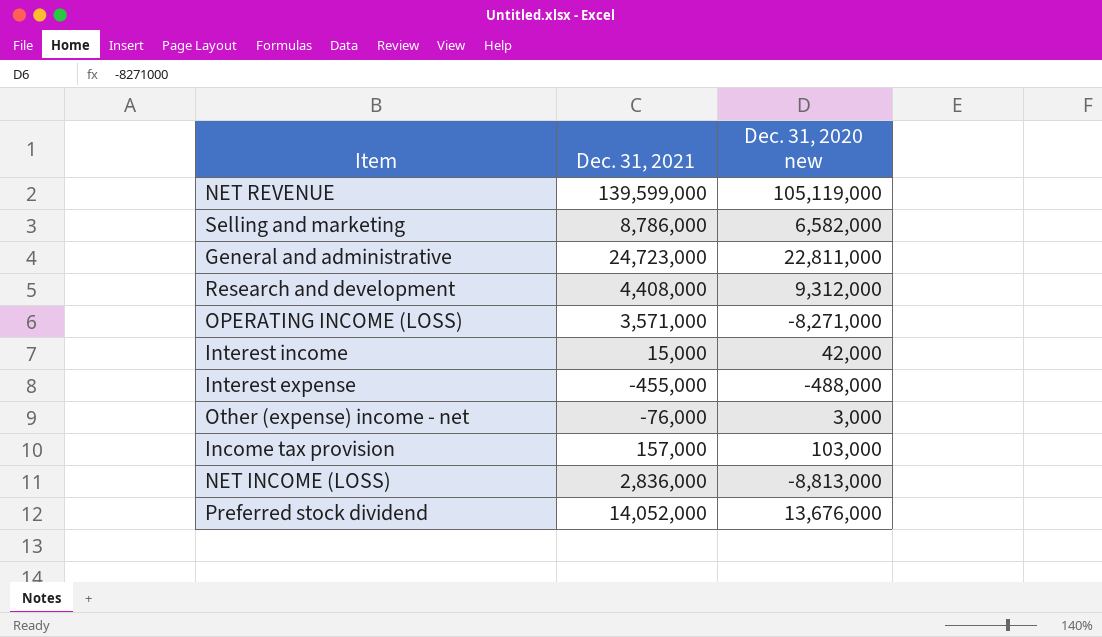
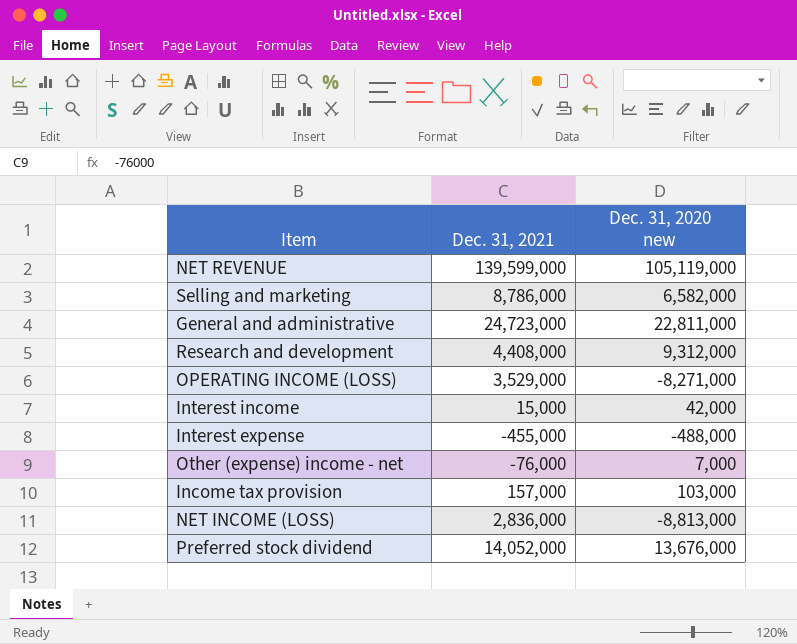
OPERATING INCOME (LOSS) | Dec. 31, 2021: 3,571,000 -> 3,529,000
Other (expense) income - net | Dec. 31, 2020 new: 3,000 -> 7,000

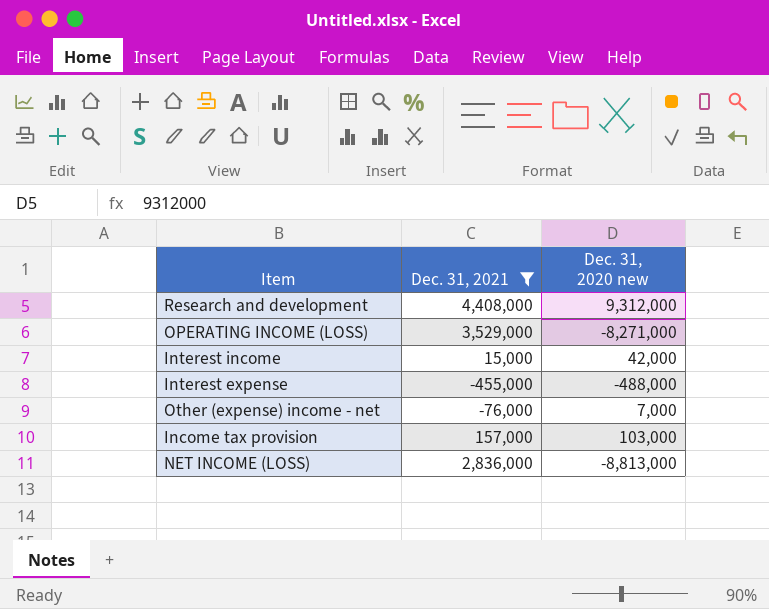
filter: none -> Dec. 31, 2021 <= 4,408,000

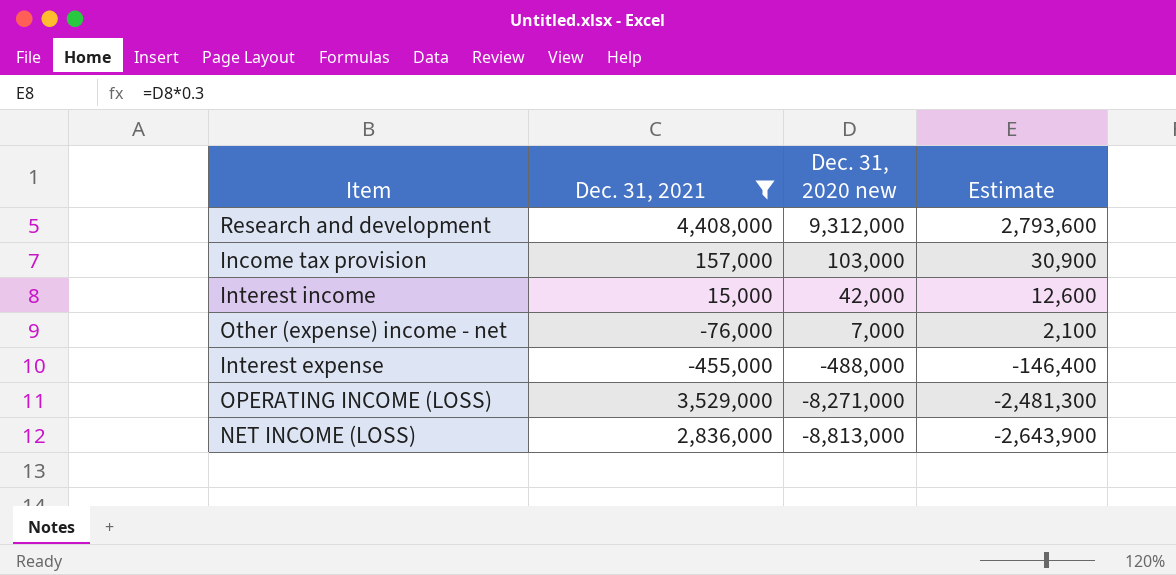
row order: none -> Dec. 31, 2020 new descending
column Estimate | formula: none -> [Dec. 31, 2020 new] * 0.3

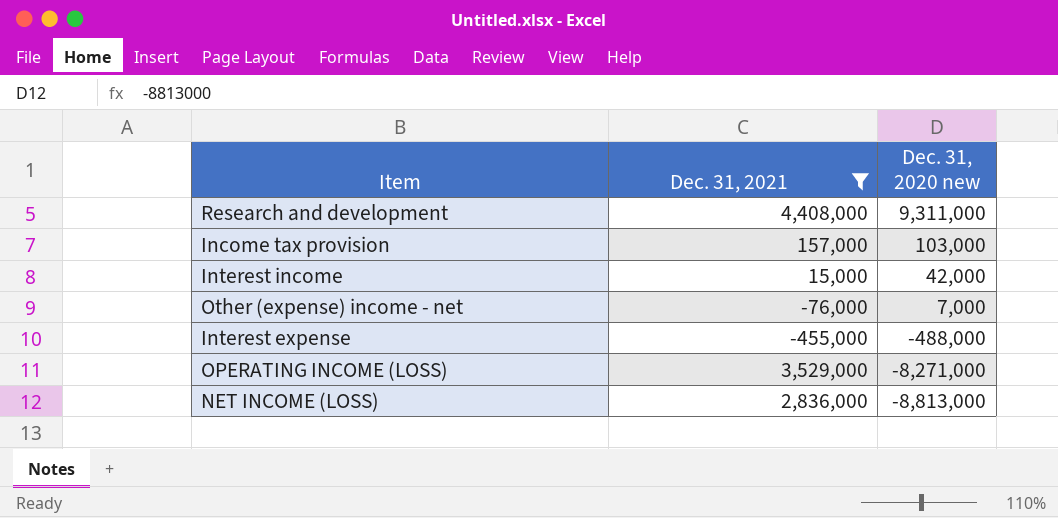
column Estimate | formula: [Dec. 31, 2020 new] * 0.3 -> none
Research and development | Dec. 31, 2020 new: 9,312,000 -> 9,311,000

